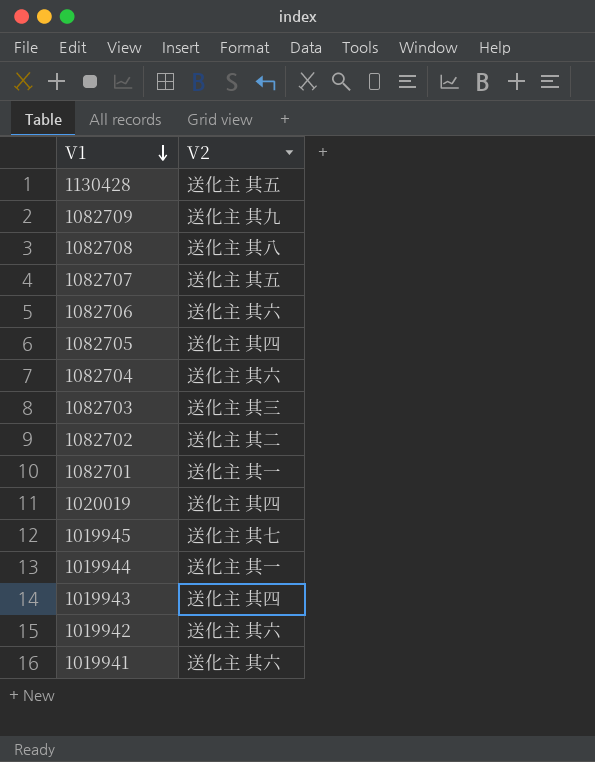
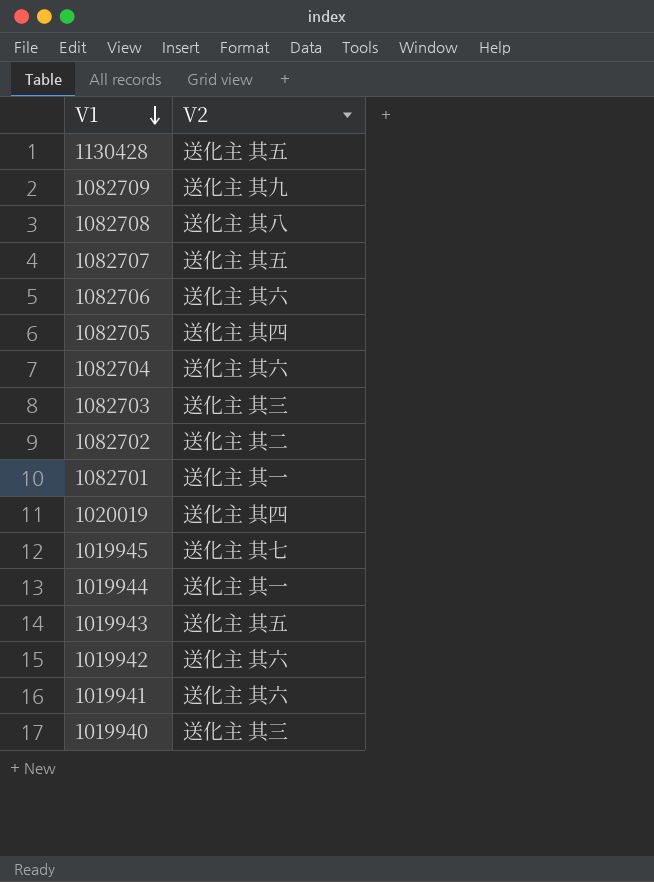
1019943 | V2: 送化主 其四 -> 送化主 其五
row 1019940: none -> 送化主 其三

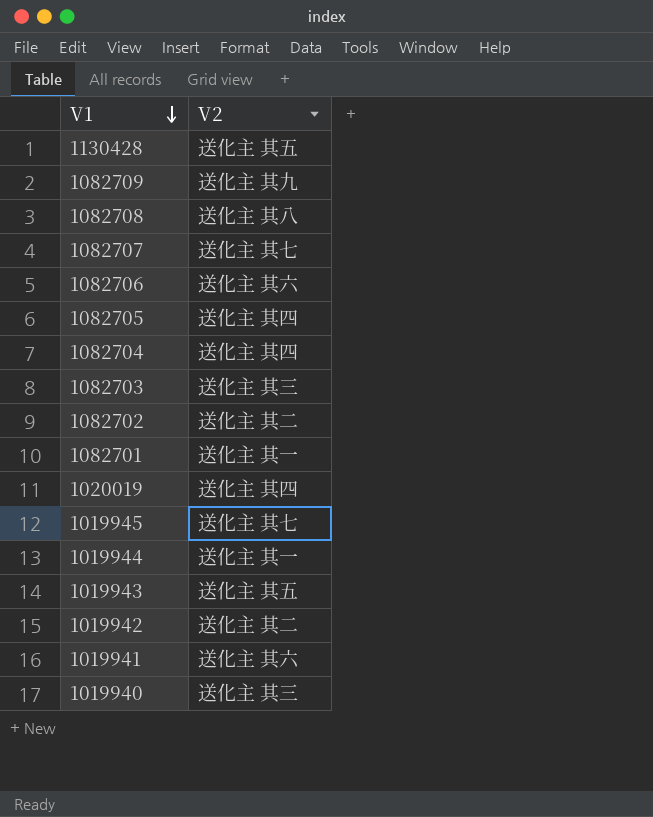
1082707 | V2: 送化主 其五 -> 送化主 其七
1082704 | V2: 送化主 其六 -> 送化主 其四
1019942 | V2: 送化主 其六 -> 送化主 其二

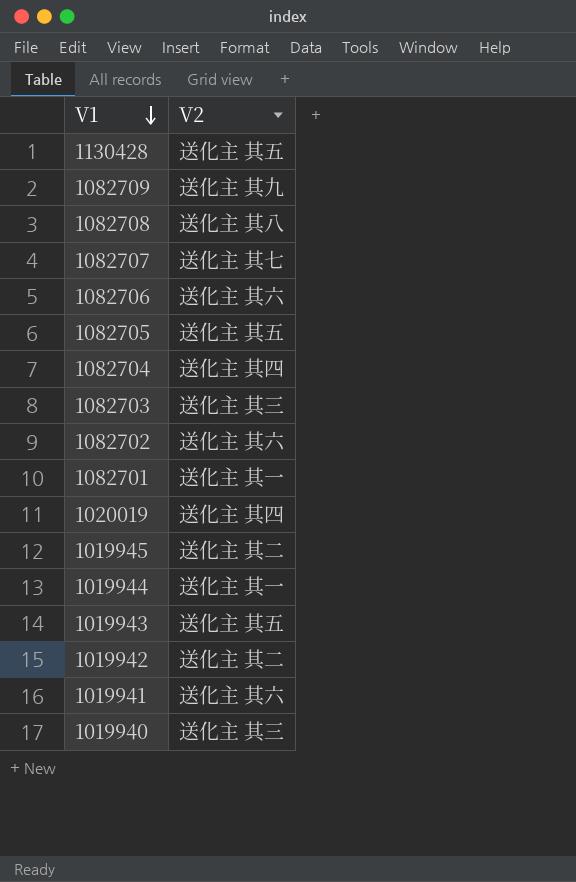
1082705 | V2: 送化主 其四 -> 送化主 其五
1082702 | V2: 送化主 其二 -> 送化主 其六
1019945 | V2: 送化主 其七 -> 送化主 其二

